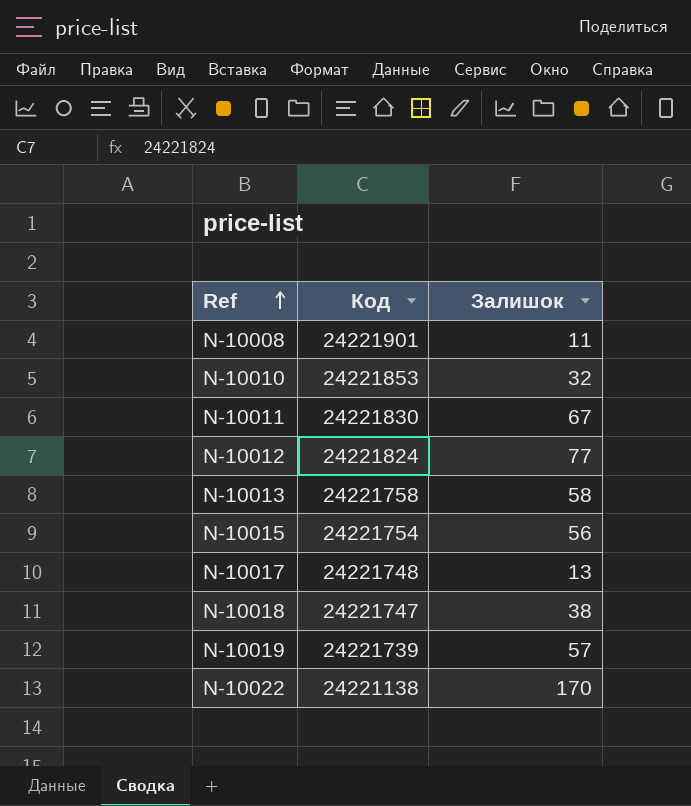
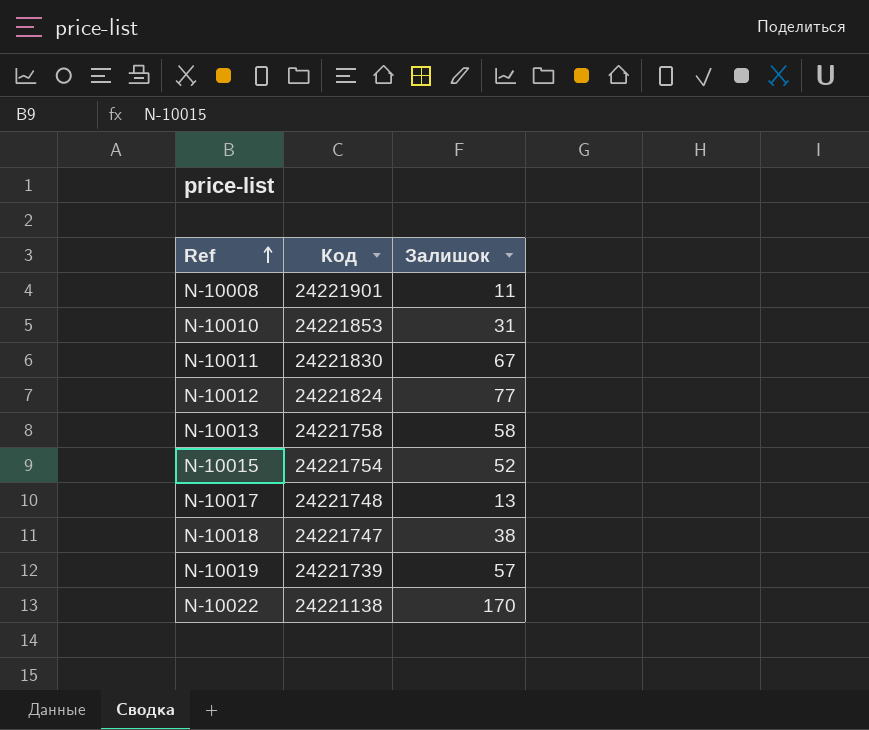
N-10010 | Залишок: 32 -> 31
N-10015 | Залишок: 56 -> 52

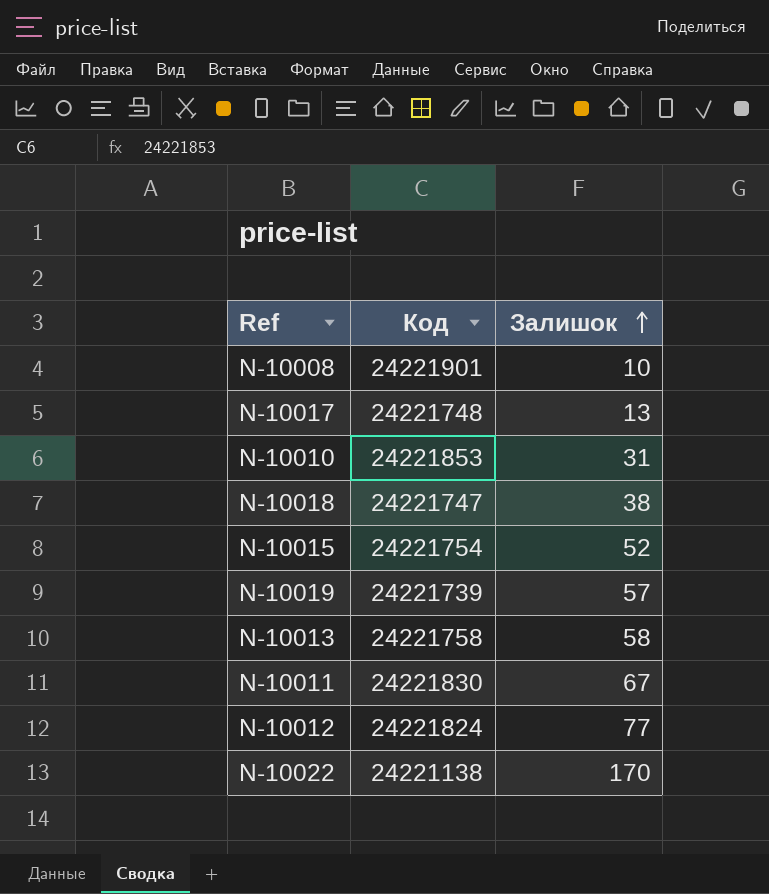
row order: Ref ascending -> Залишок ascending
N-10008 | Залишок: 11 -> 10

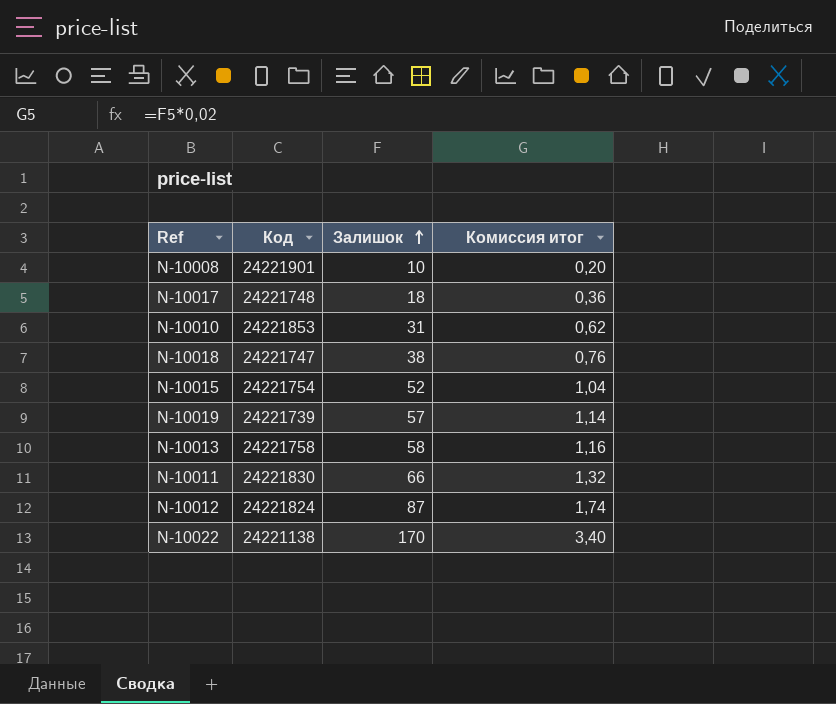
column Комиссия итог | formula: none -> [Залишок] * 0,02
N-10017 | Залишок: 13 -> 18
N-10011 | Залишок: 67 -> 66
N-10012 | Залишок: 77 -> 87

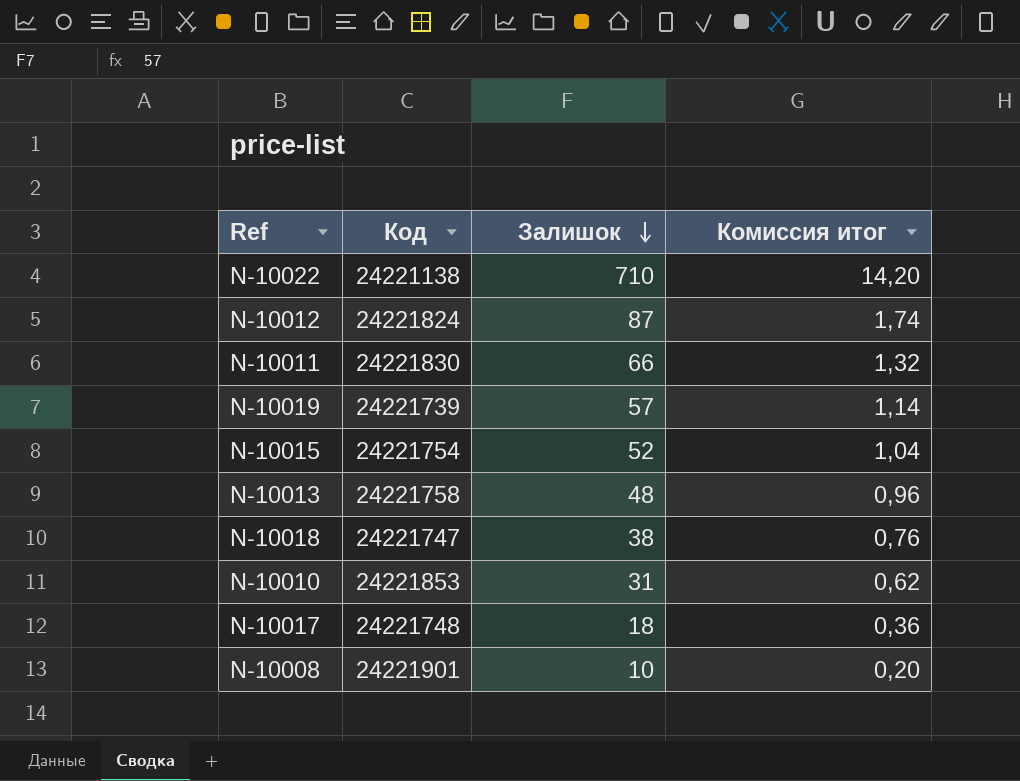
row order: Залишок ascending -> Залишок descending
N-10022 | Залишок: 170 -> 710
N-10022 | Комиссия итог: 3,40 -> 14,20
N-10013 | Залишок: 58 -> 48
N-10013 | Комиссия итог: 1,16 -> 0,96

